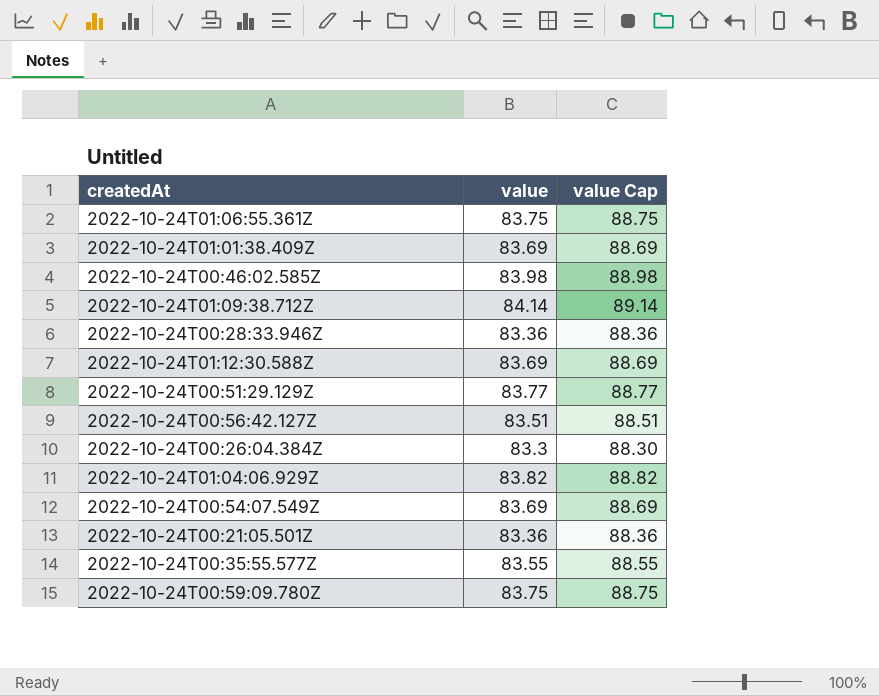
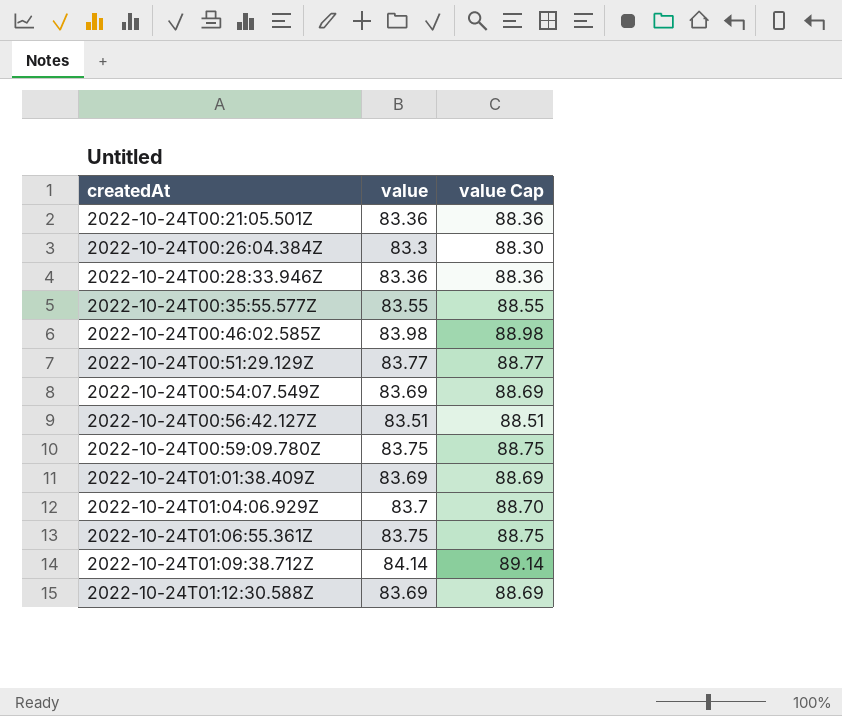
row order: none -> createdAt ascending
2022-10-24T01:04:06.929Z | value: 83.82 -> 83.7
2022-10-24T01:04:06.929Z | value Cap: 88.82 -> 88.70

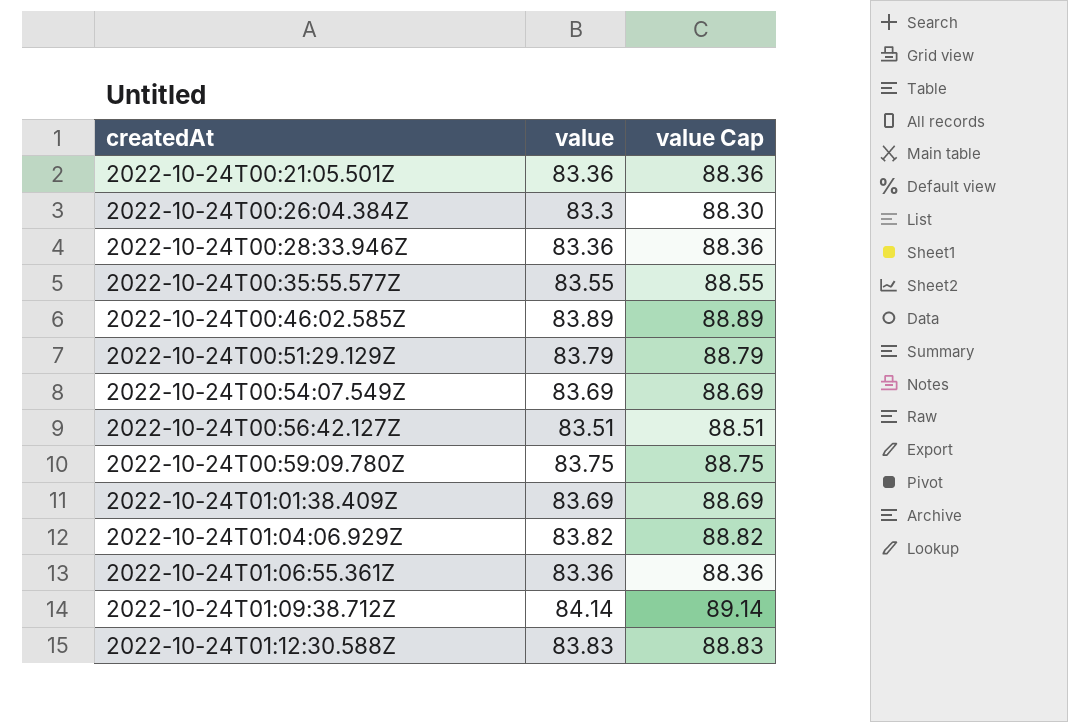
2022-10-24T00:46:02.585Z | value: 83.98 -> 83.89
2022-10-24T00:46:02.585Z | value Cap: 88.98 -> 88.89
2022-10-24T00:51:29.129Z | value: 83.77 -> 83.79
2022-10-24T00:51:29.129Z | value Cap: 88.77 -> 88.79
2022-10-24T01:04:06.929Z | value: 83.7 -> 83.82
2022-10-24T01:04:06.929Z | value Cap: 88.70 -> 88.82
2022-10-24T01:06:55.361Z | value: 83.75 -> 83.36
2022-10-24T01:06:55.361Z | value Cap: 88.75 -> 88.36
2022-10-24T01:12:30.588Z | value: 83.69 -> 83.83
2022-10-24T01:12:30.588Z | value Cap: 88.69 -> 88.83

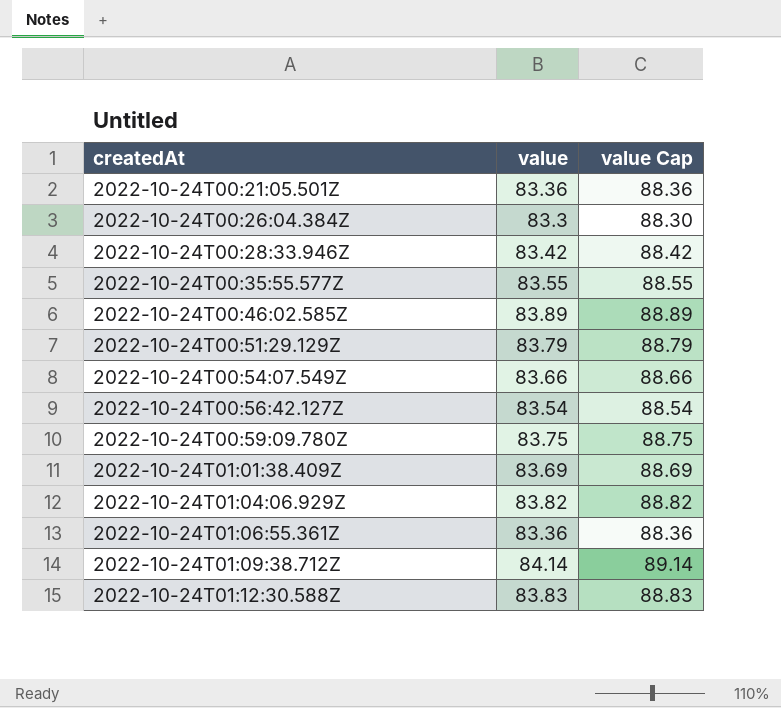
2022-10-24T00:28:33.946Z | value: 83.36 -> 83.42
2022-10-24T00:28:33.946Z | value Cap: 88.36 -> 88.42
2022-10-24T00:54:07.549Z | value: 83.69 -> 83.66
2022-10-24T00:54:07.549Z | value Cap: 88.69 -> 88.66
2022-10-24T00:56:42.127Z | value: 83.51 -> 83.54
2022-10-24T00:56:42.127Z | value Cap: 88.51 -> 88.54

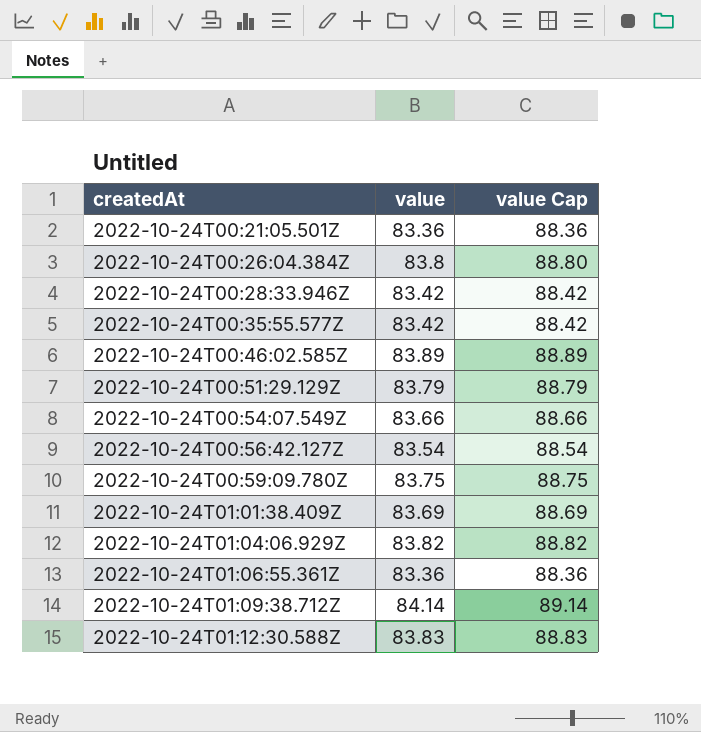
2022-10-24T00:26:04.384Z | value: 83.3 -> 83.8
2022-10-24T00:26:04.384Z | value Cap: 88.30 -> 88.80
2022-10-24T00:35:55.577Z | value: 83.55 -> 83.42
2022-10-24T00:35:55.577Z | value Cap: 88.55 -> 88.42

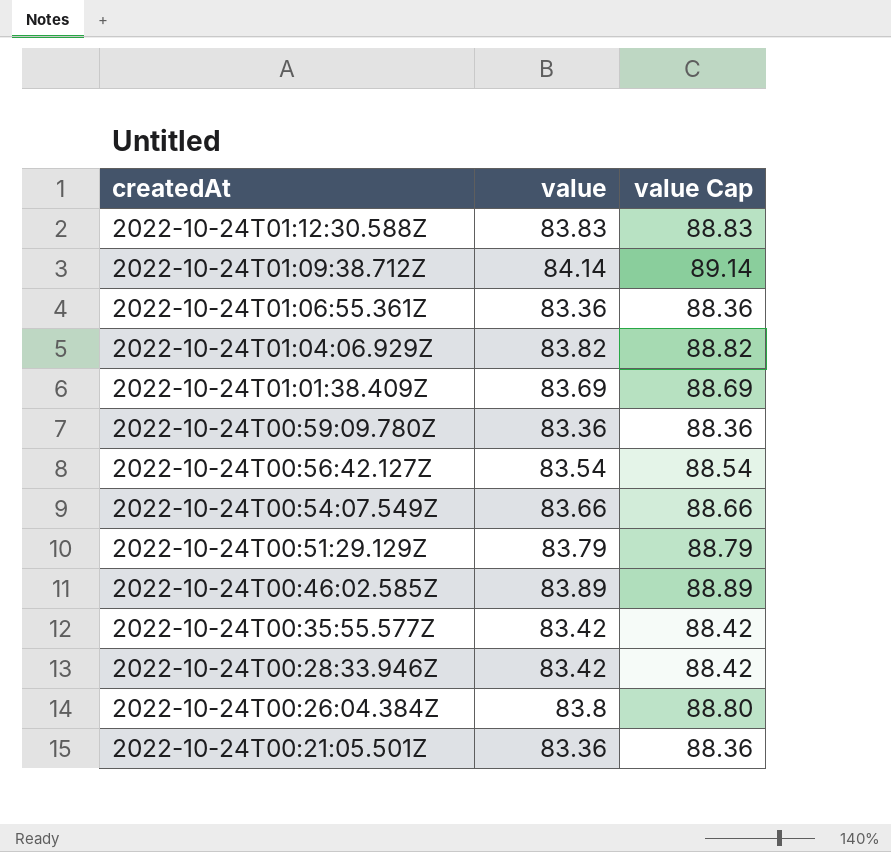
row order: createdAt ascending -> createdAt descending
2022-10-24T00:59:09.780Z | value: 83.75 -> 83.36
2022-10-24T00:59:09.780Z | value Cap: 88.75 -> 88.36

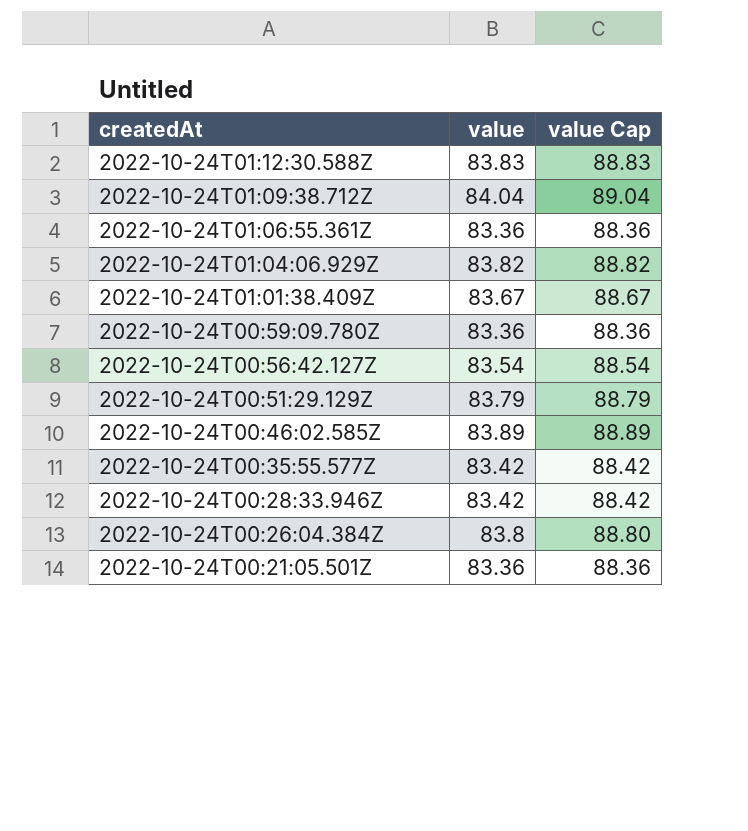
row 2022-10-24T00:54:07.549Z: 83.66 | 88.66 -> none
2022-10-24T01:09:38.712Z | value: 84.14 -> 84.04
2022-10-24T01:09:38.712Z | value Cap: 89.14 -> 89.04
2022-10-24T01:01:38.409Z | value: 83.69 -> 83.67
2022-10-24T01:01:38.409Z | value Cap: 88.69 -> 88.67

